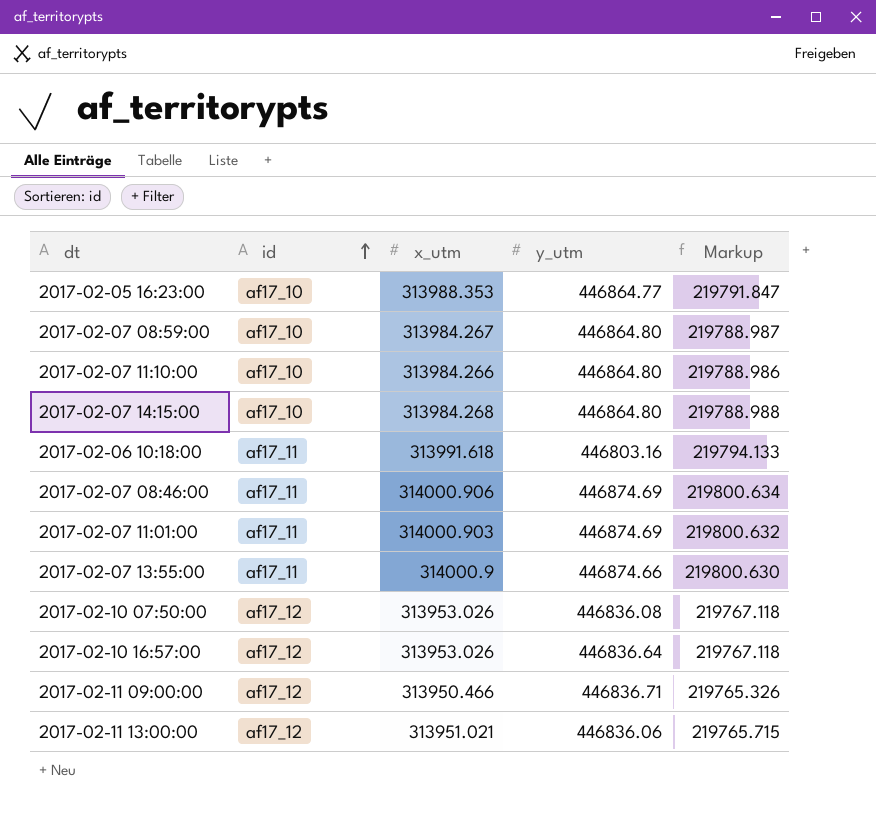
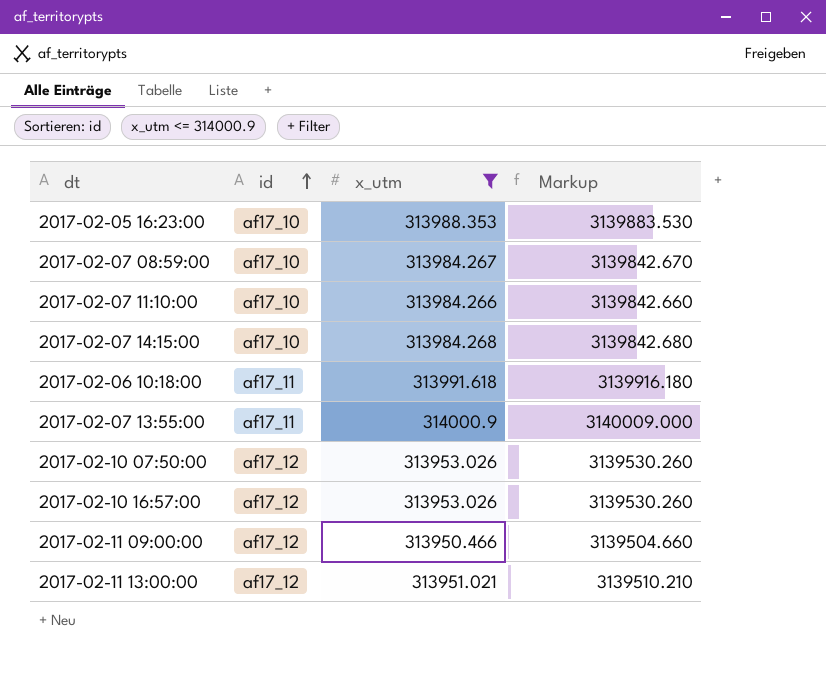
filter: none -> x_utm <= 314000.9
column y_utm | position: 4 -> none
column Markup | formula: [x_utm] * 0.7 -> [x_utm] * 10

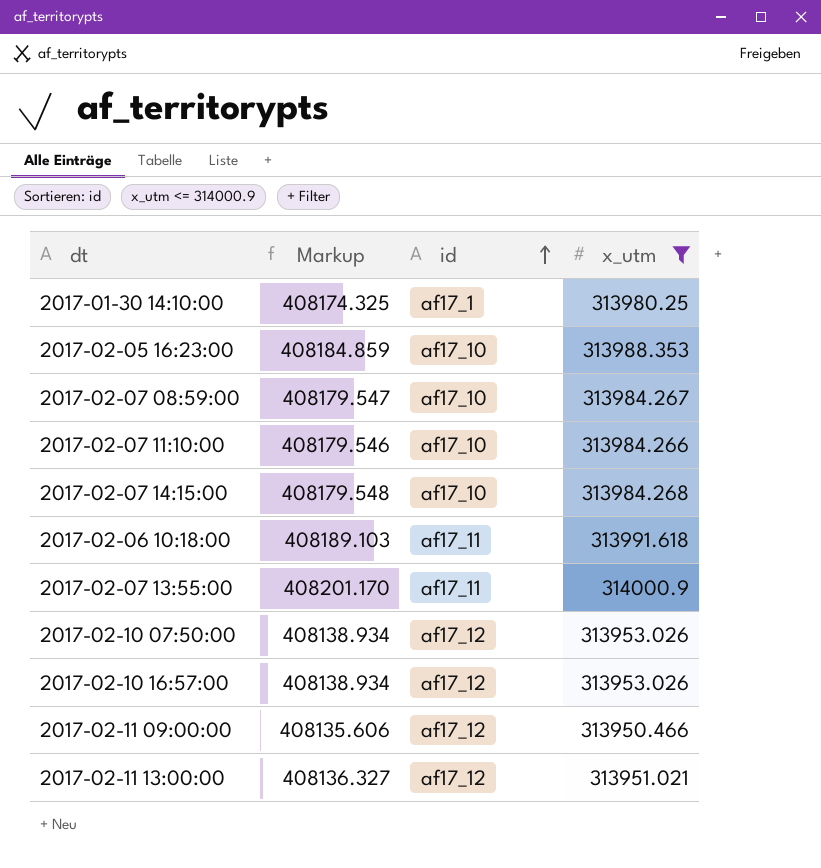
column Markup | formula: [x_utm] * 10 -> [x_utm] * 1.3
column Markup | position: 4 -> 2
row 2017-01-30 14:10:00: none -> 408174.325 | af17_1 | 313980.25

